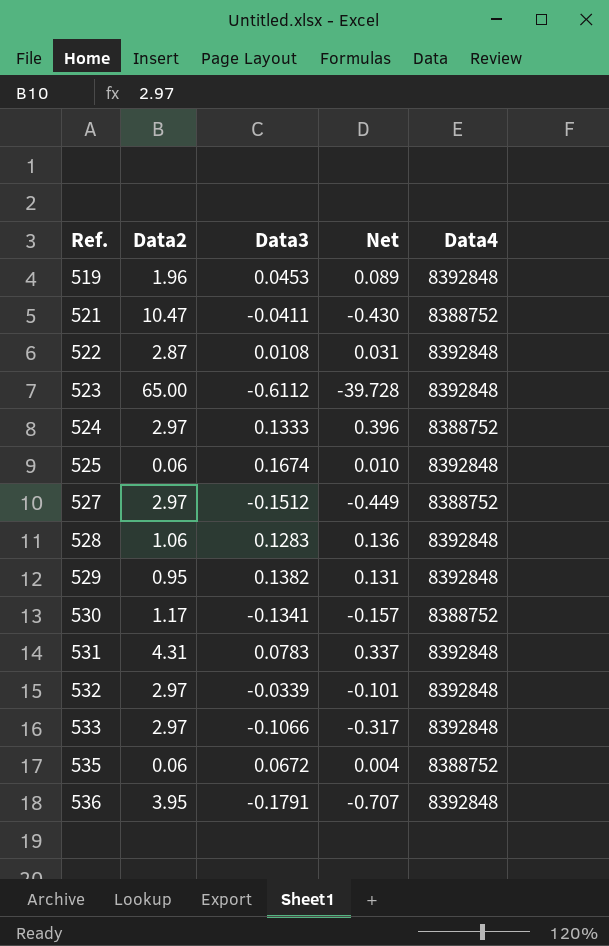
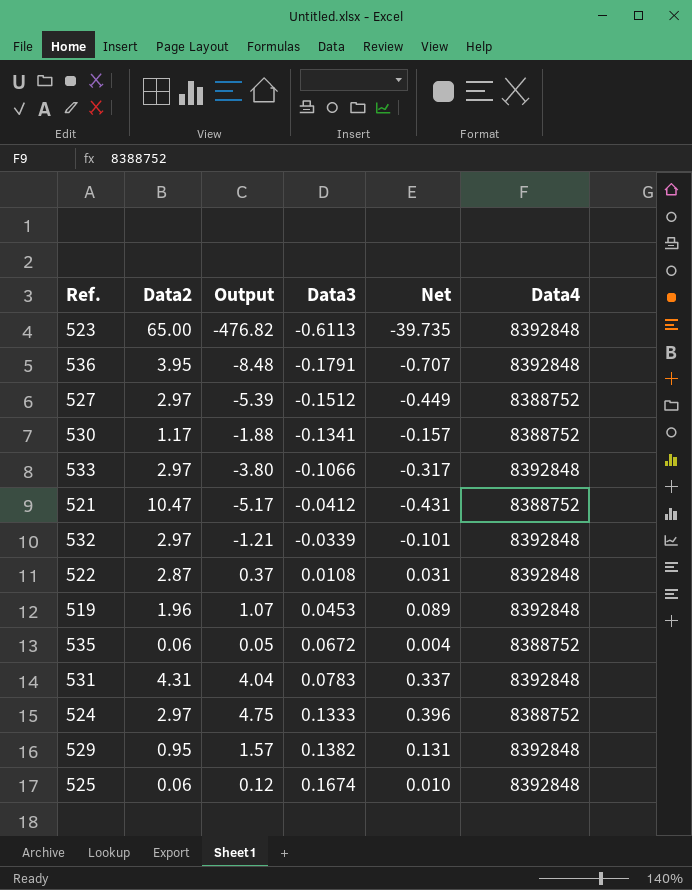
row order: Ref. ascending -> Data3 ascending
column Output | formula: none -> [Net] * 12
row 528: 1.06 | 0.1283 | 0.136 | 8392848 -> none
523 | Data3: -0.6112 -> -0.6113
523 | Net: -39.728 -> -39.735
521 | Data3: -0.0411 -> -0.0412
521 | Net: -0.430 -> -0.431

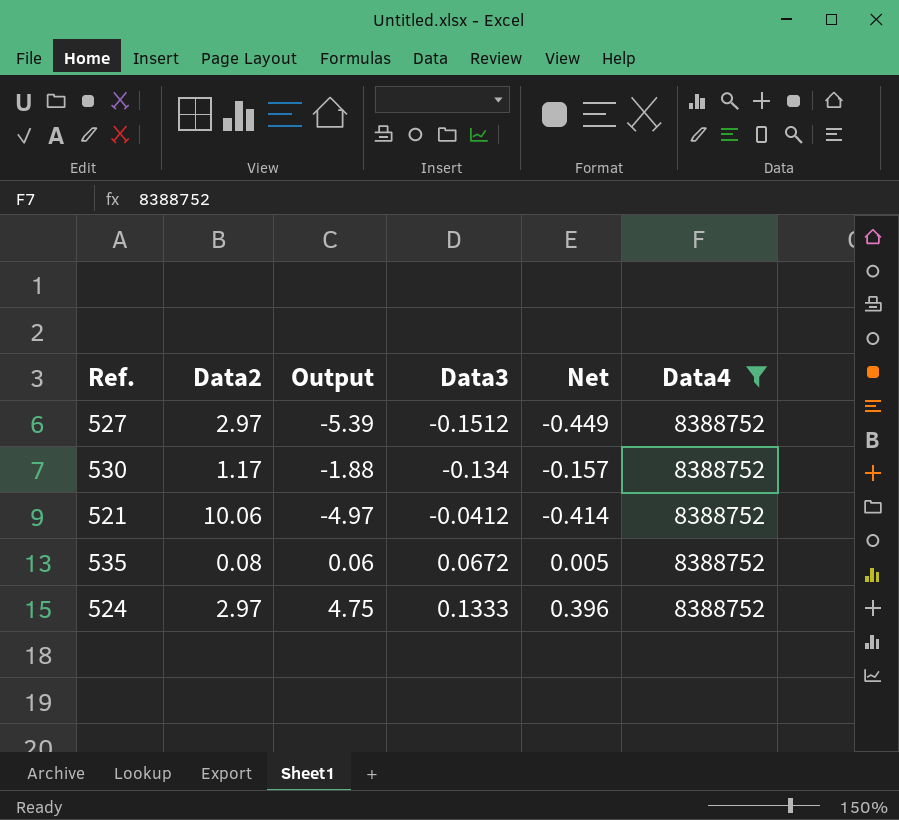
filter: none -> Data4 = 8388752
530 | Data3: -0.1341 -> -0.134
521 | Data2: 10.47 -> 10.06
521 | Output: -5.17 -> -4.97
521 | Net: -0.431 -> -0.414
535 | Data2: 0.06 -> 0.08
535 | Output: 0.05 -> 0.06
535 | Net: 0.004 -> 0.005

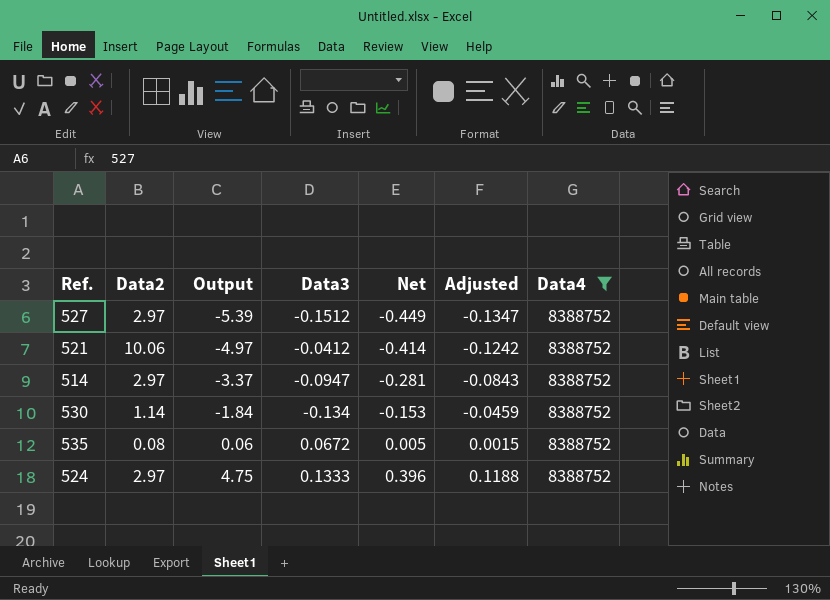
row order: Data3 ascending -> Output ascending
column Adjusted | formula: none -> [Net] * 0.3
row 514: none -> 2.97 | -3.37 | -0.0947 | -0.281 | -0.0843 | 8388752
530 | Data2: 1.17 -> 1.14
530 | Output: -1.88 -> -1.84
530 | Net: -0.157 -> -0.153

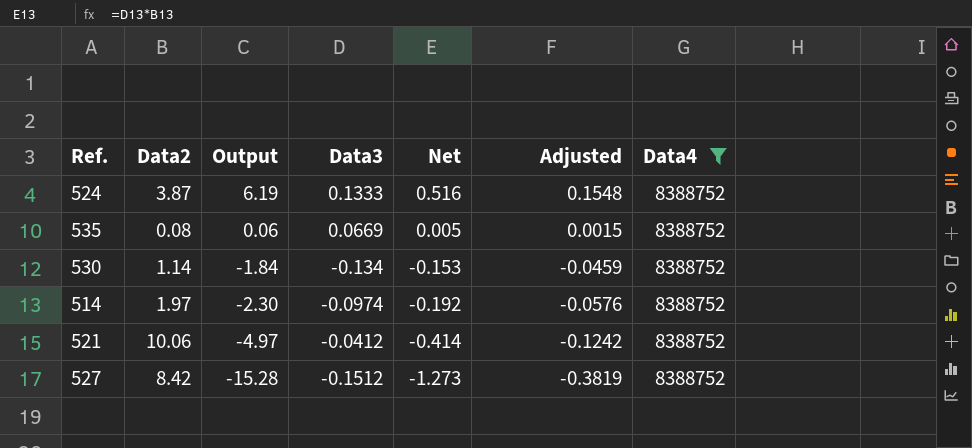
row order: Output ascending -> Output descending
524 | Data2: 2.97 -> 3.87
524 | Output: 4.75 -> 6.19
524 | Net: 0.396 -> 0.516
524 | Adjusted: 0.1188 -> 0.1548
535 | Data3: 0.0672 -> 0.0669
514 | Data2: 2.97 -> 1.97
514 | Output: -3.37 -> -2.30
514 | Data3: -0.0947 -> -0.0974
514 | Net: -0.281 -> -0.192
514 | Adjusted: -0.0843 -> -0.0576
527 | Data2: 2.97 -> 8.42
527 | Output: -5.39 -> -15.28
527 | Net: -0.449 -> -1.273
527 | Adjusted: -0.1347 -> -0.3819

